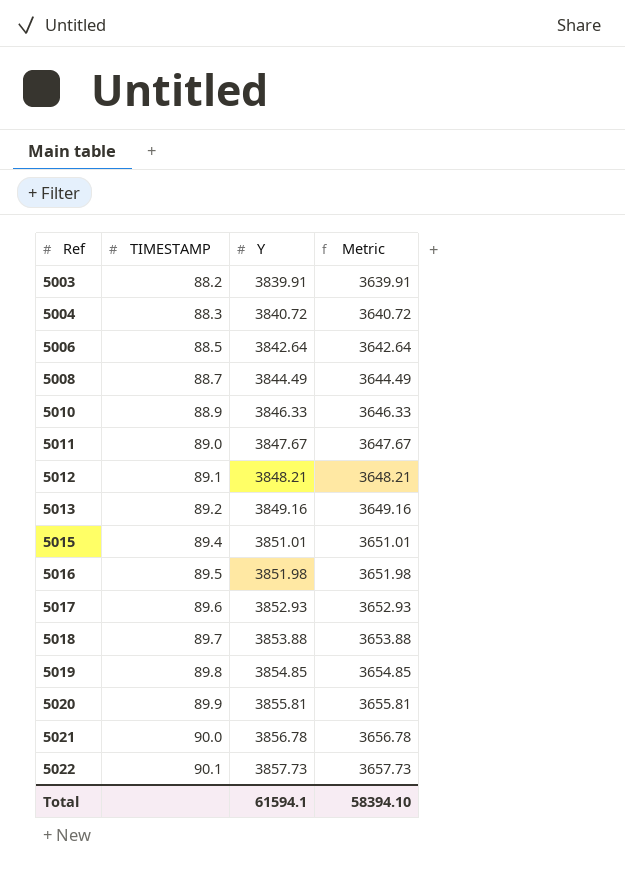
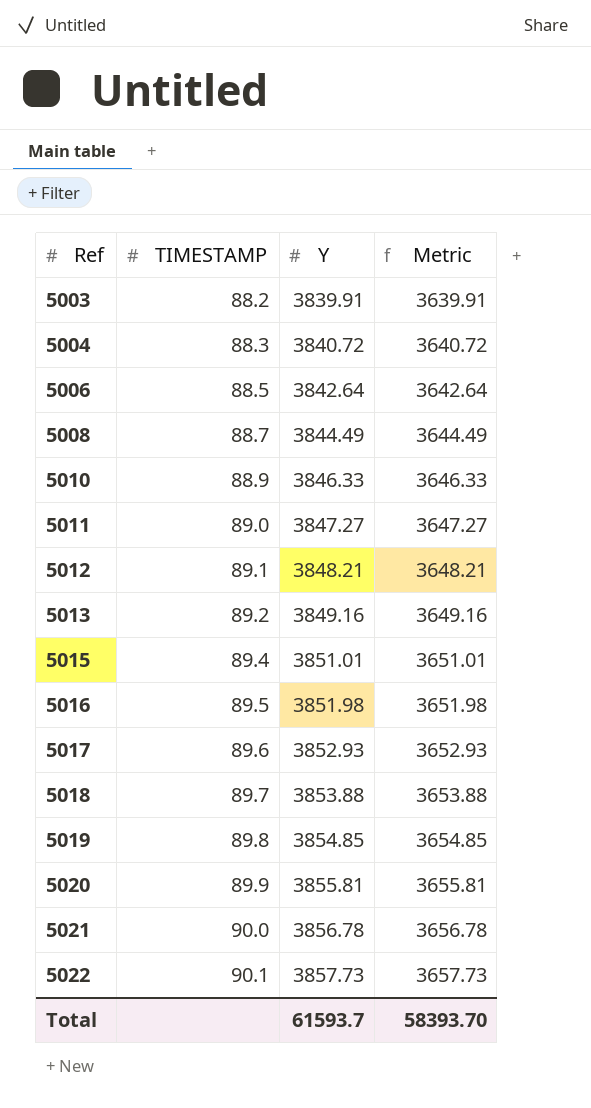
5011 | Y: 3847.67 -> 3847.27
5011 | Metric: 3647.67 -> 3647.27
Total | Y: 61594.1 -> 61593.7
Total | Metric: 58394.10 -> 58393.70

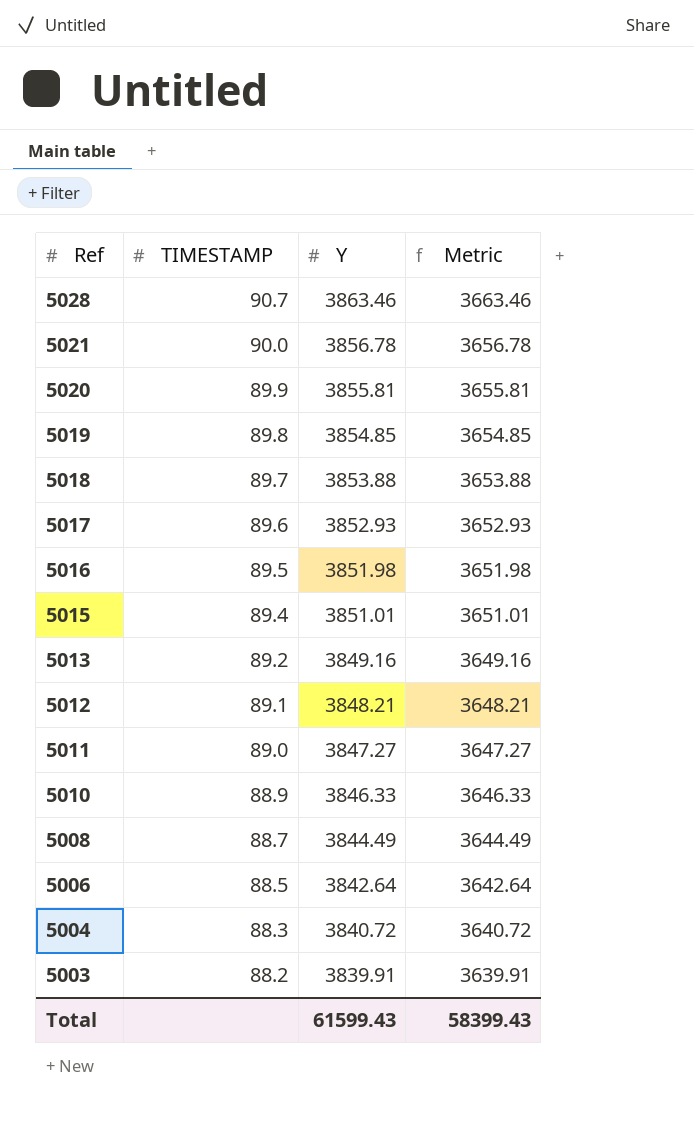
row order: Ref ascending -> Ref descending
row 5022: 90.1 | 3857.73 | 3657.73 -> none
row 5028: none -> 90.7 | 3863.46 | 3663.46
Total | Y: 61593.7 -> 61599.43
Total | Metric: 58393.70 -> 58399.43

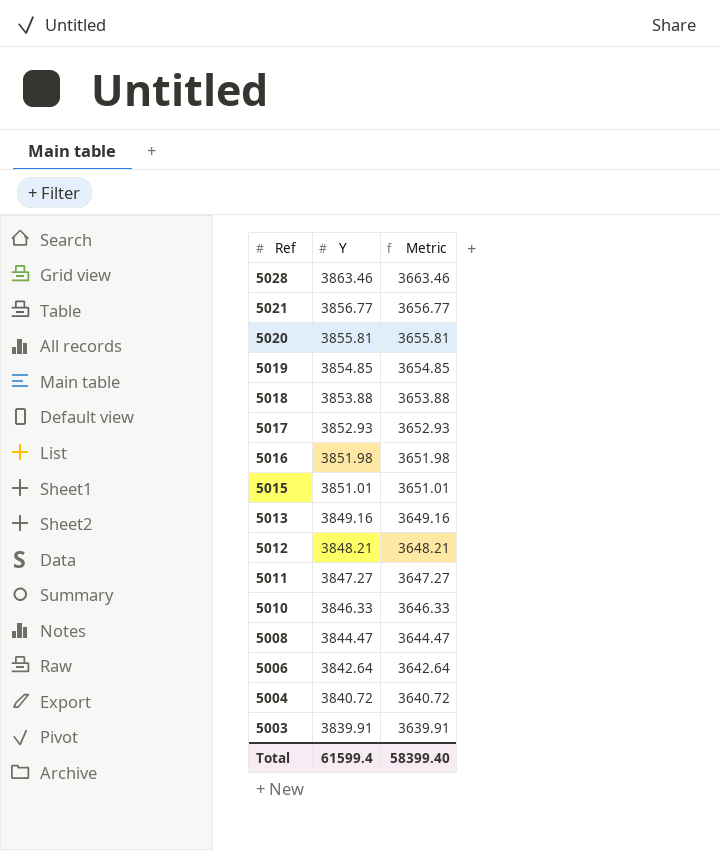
column TIMESTAMP | position: 2 -> none
5021 | Y: 3856.78 -> 3856.77
5021 | Metric: 3656.78 -> 3656.77
5008 | Y: 3844.49 -> 3844.47
5008 | Metric: 3644.49 -> 3644.47
Total | Y: 61599.43 -> 61599.4
Total | Metric: 58399.43 -> 58399.40

